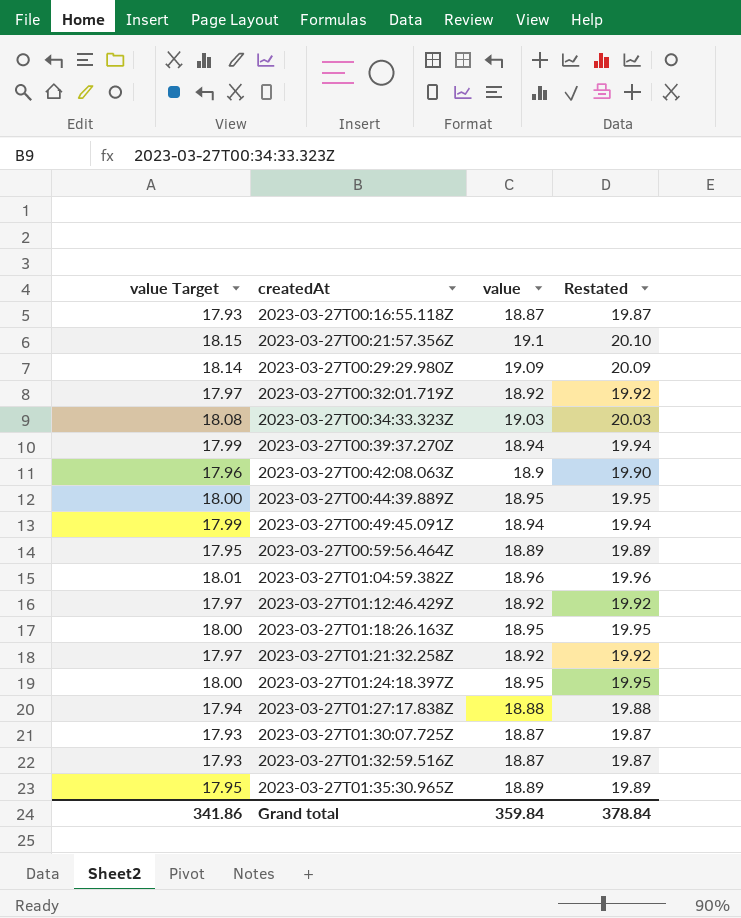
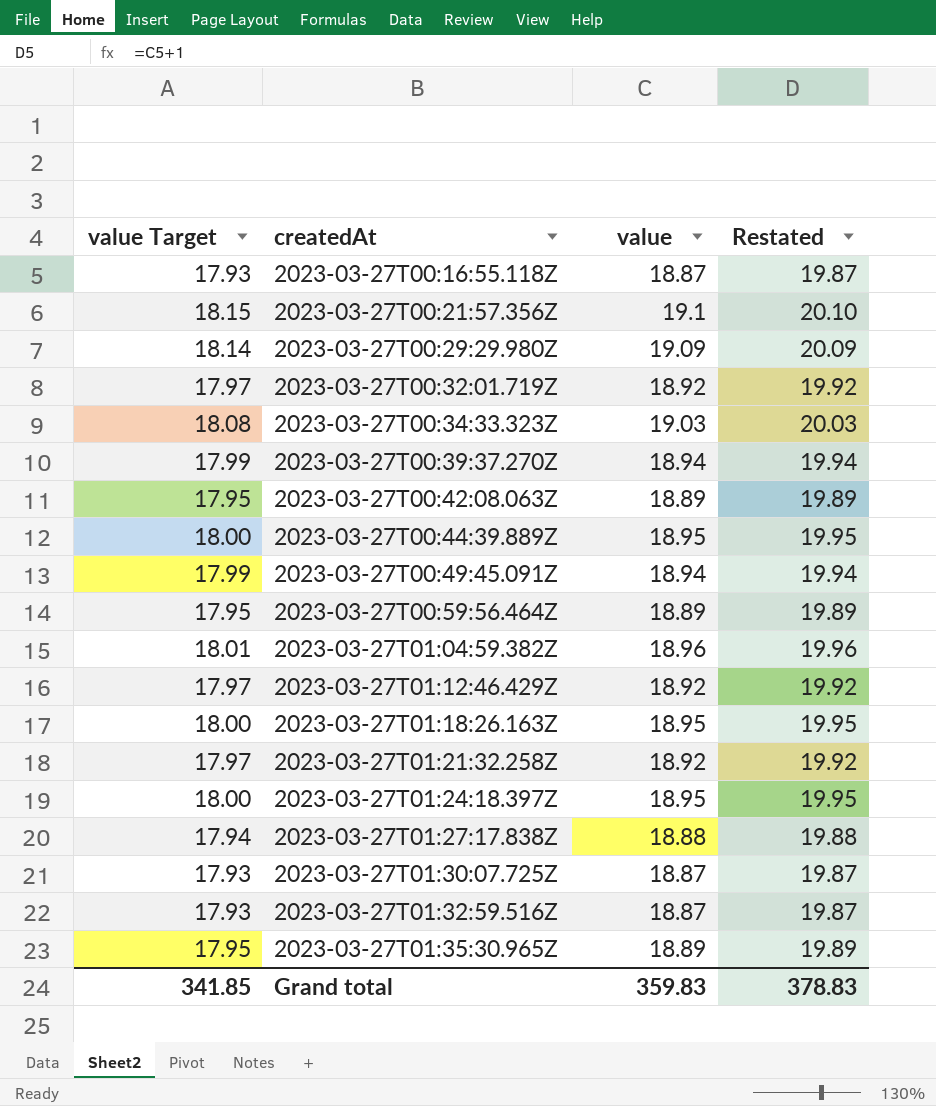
2023-03-27T00:42:08.063Z | value Target: 17.96 -> 17.95
2023-03-27T00:42:08.063Z | value: 18.9 -> 18.89
2023-03-27T00:42:08.063Z | Restated: 19.90 -> 19.89
Grand total | value Target: 341.86 -> 341.85
Grand total | value: 359.84 -> 359.83
Grand total | Restated: 378.84 -> 378.83

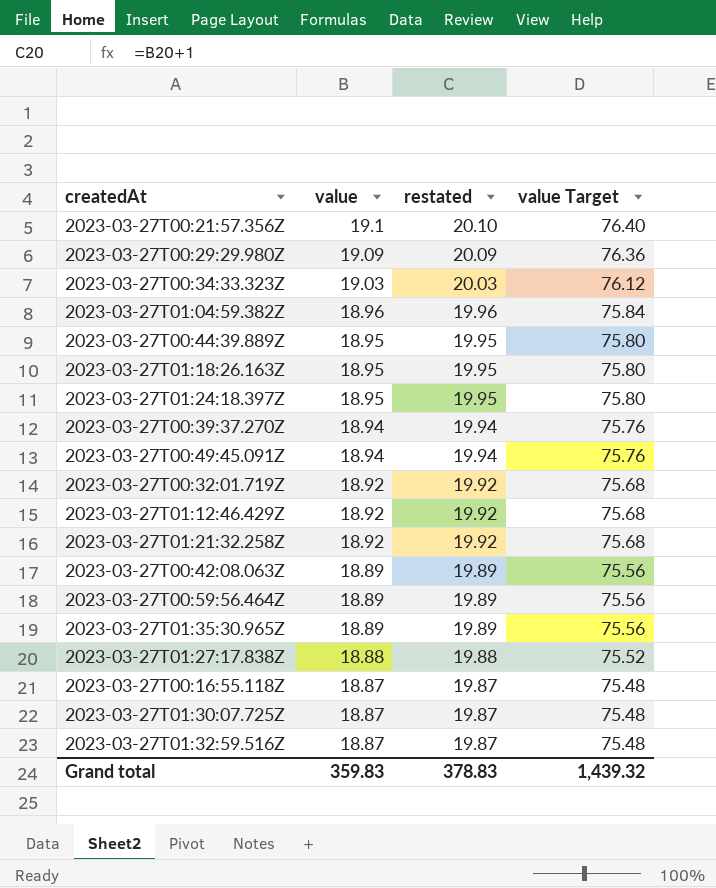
row order: createdAt ascending -> value descending
column name: Restated -> restated
column value Target | formula: [value] * 0.95 -> [value] * 4
column value Target | position: 1 -> 4
Grand total | value Target: 341.85 -> 1,439.32

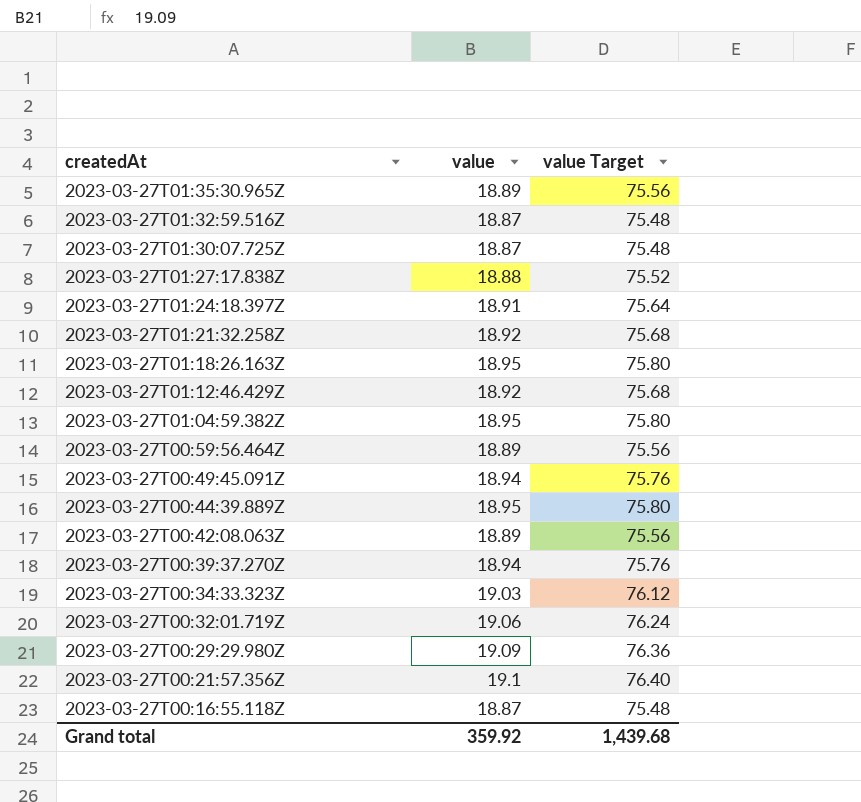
row order: value descending -> createdAt descending
column restated | formula: [value] + 1 -> none
2023-03-27T01:24:18.397Z | value: 18.95 -> 18.91
2023-03-27T01:24:18.397Z | value Target: 75.80 -> 75.64
2023-03-27T01:04:59.382Z | value: 18.96 -> 18.95
2023-03-27T01:04:59.382Z | value Target: 75.84 -> 75.80
2023-03-27T00:32:01.719Z | value: 18.92 -> 19.06
2023-03-27T00:32:01.719Z | value Target: 75.68 -> 76.24
Grand total | value: 359.83 -> 359.92
Grand total | value Target: 1,439.32 -> 1,439.68

